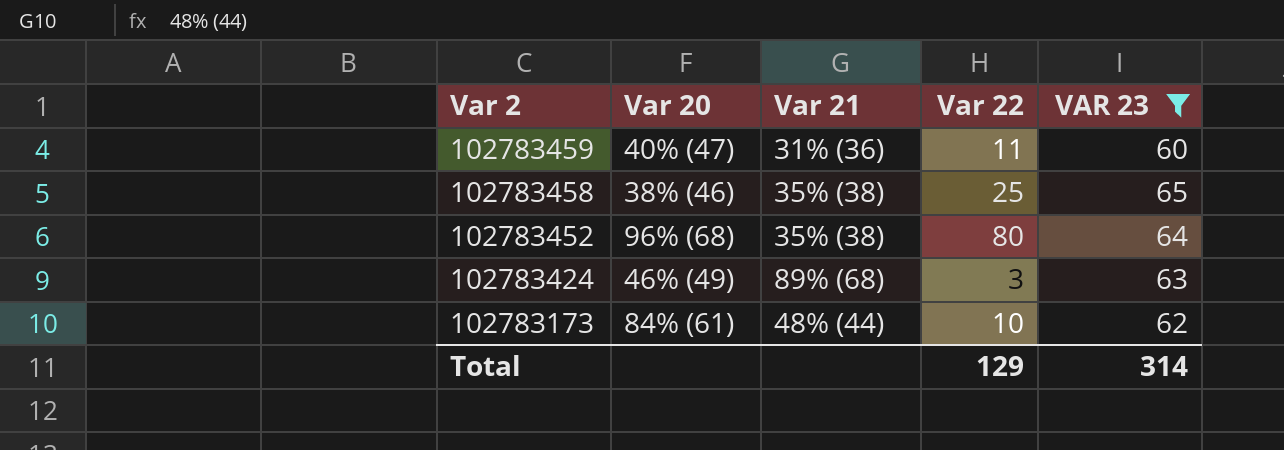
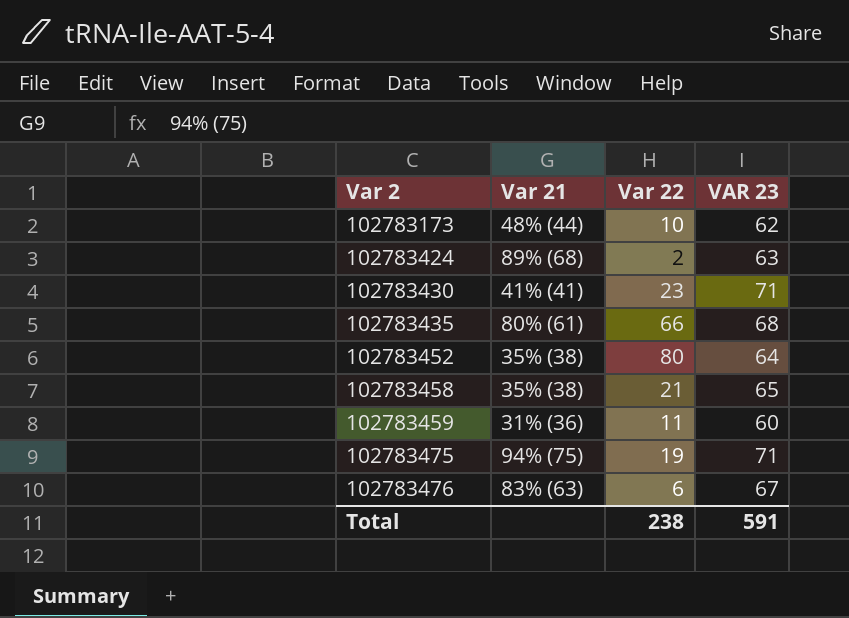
filter: VAR 23 <= 65 -> none
row order: Var 2 descending -> Var 2 ascending
column Var 20 | position: 2 -> none
102783424 | Var 22: 3 -> 2
102783458 | Var 22: 25 -> 21
Total | Var 22: 129 -> 238
Total | VAR 23: 314 -> 591

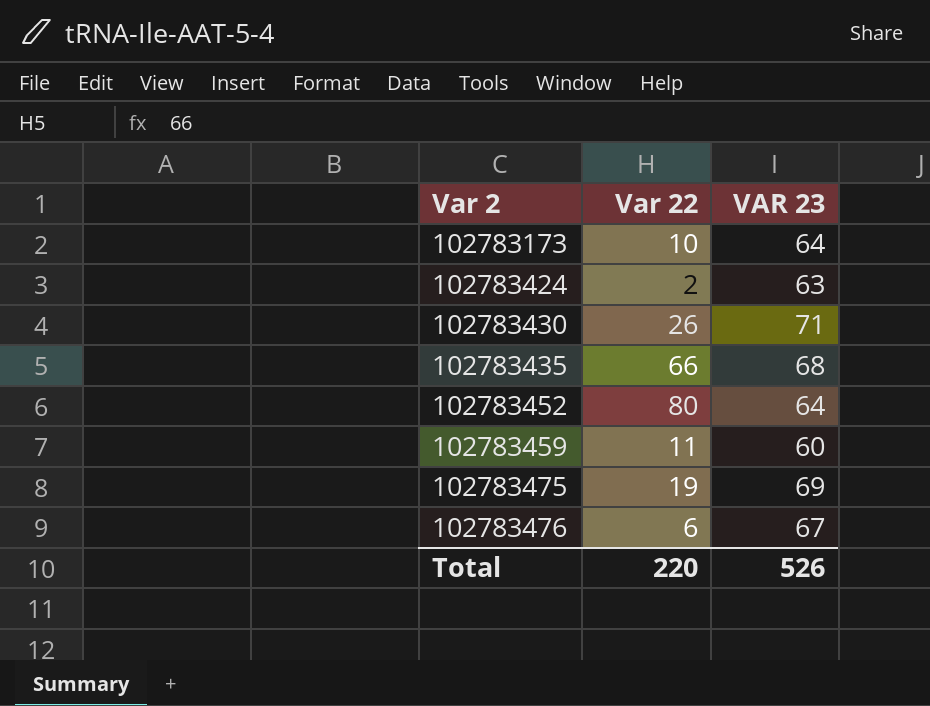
column Var 21 | position: 2 -> none
row 102783458: 35% (38) | 21 | 65 -> none
102783173 | VAR 23: 62 -> 64
102783430 | Var 22: 23 -> 26
102783475 | VAR 23: 71 -> 69
Total | Var 22: 238 -> 220
Total | VAR 23: 591 -> 526

